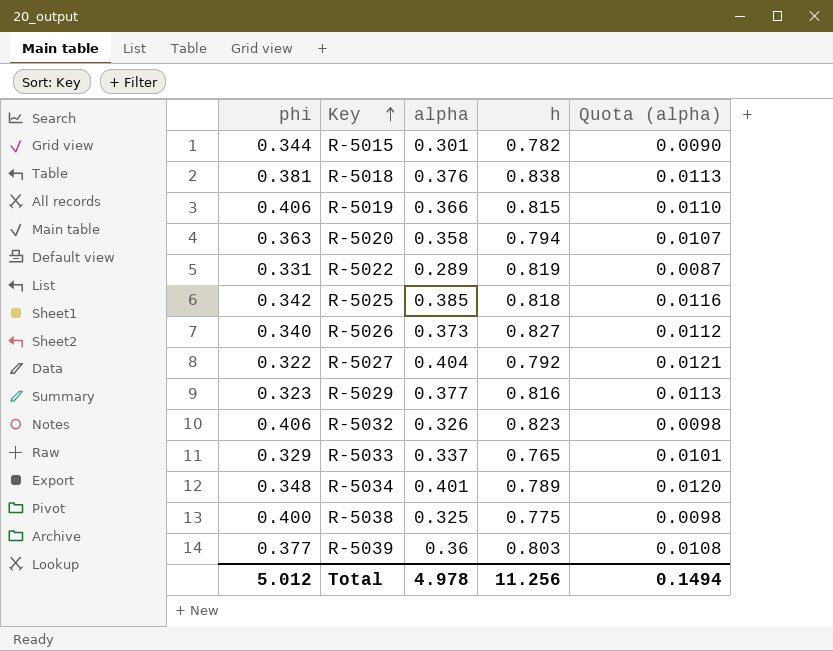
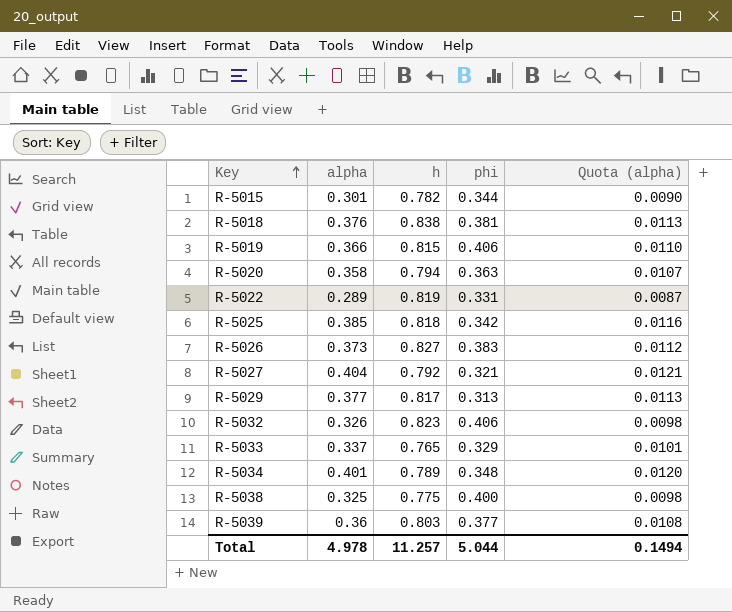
column phi | position: 1 -> 4
R-5026 | phi: 0.340 -> 0.383
R-5027 | phi: 0.322 -> 0.321
R-5029 | h: 0.816 -> 0.817
R-5029 | phi: 0.323 -> 0.313
Total | h: 11.256 -> 11.257
Total | phi: 5.012 -> 5.044

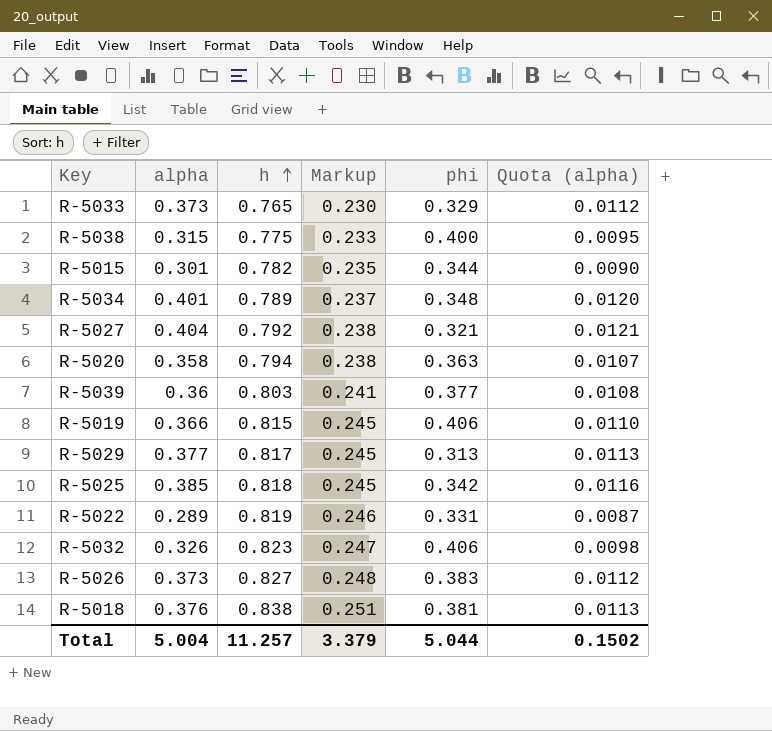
row order: Key ascending -> h ascending
column Markup | formula: none -> [h] * 0.3
R-5033 | alpha: 0.337 -> 0.373
R-5033 | Quota (alpha): 0.0101 -> 0.0112
R-5038 | alpha: 0.325 -> 0.315
R-5038 | Quota (alpha): 0.0098 -> 0.0095
Total | alpha: 4.978 -> 5.004
Total | Quota (alpha): 0.1494 -> 0.1502

